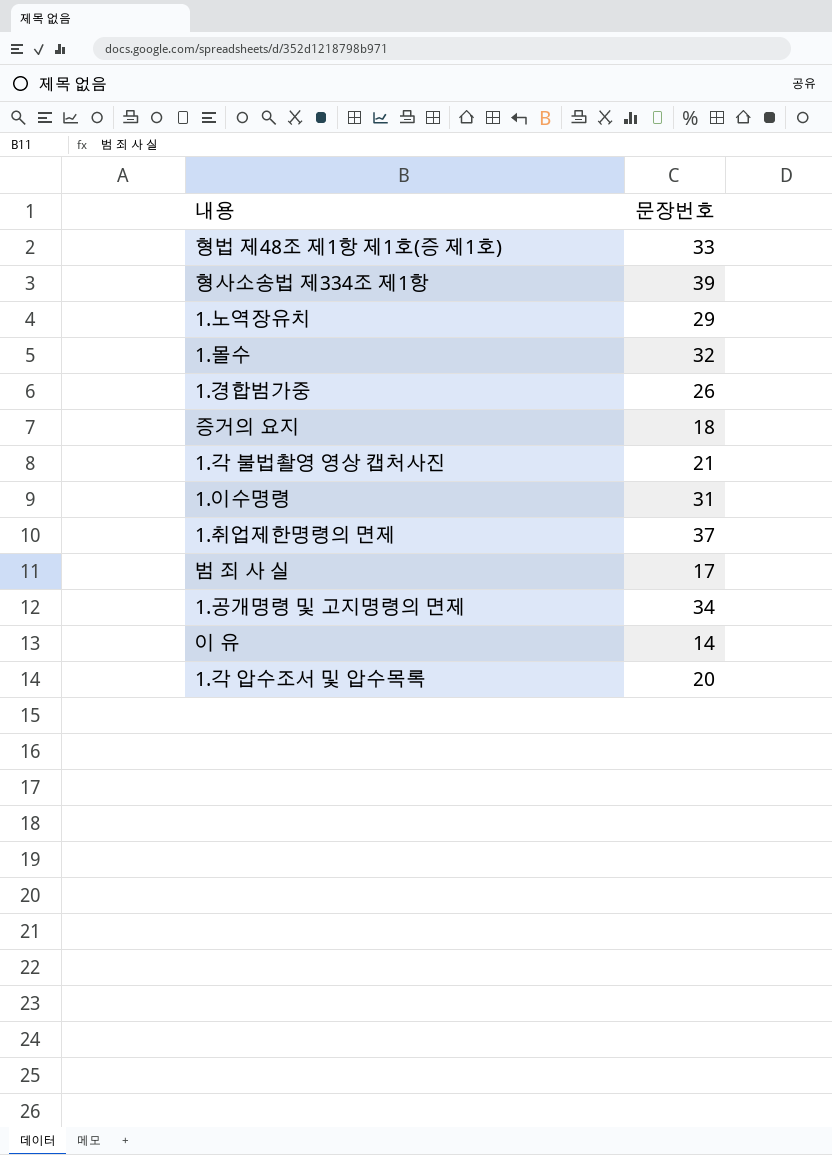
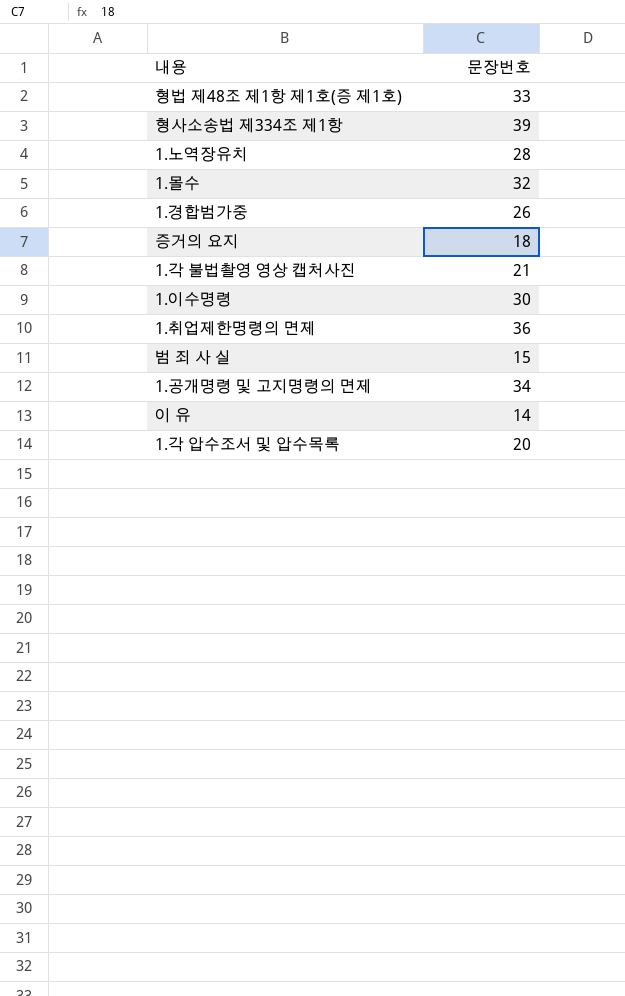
1.노역장유치 | 문장번호: 29 -> 28
1.이수명령 | 문장번호: 31 -> 30
1.취업제한명령의 면제 | 문장번호: 37 -> 36
범 죄 사 실 | 문장번호: 17 -> 15

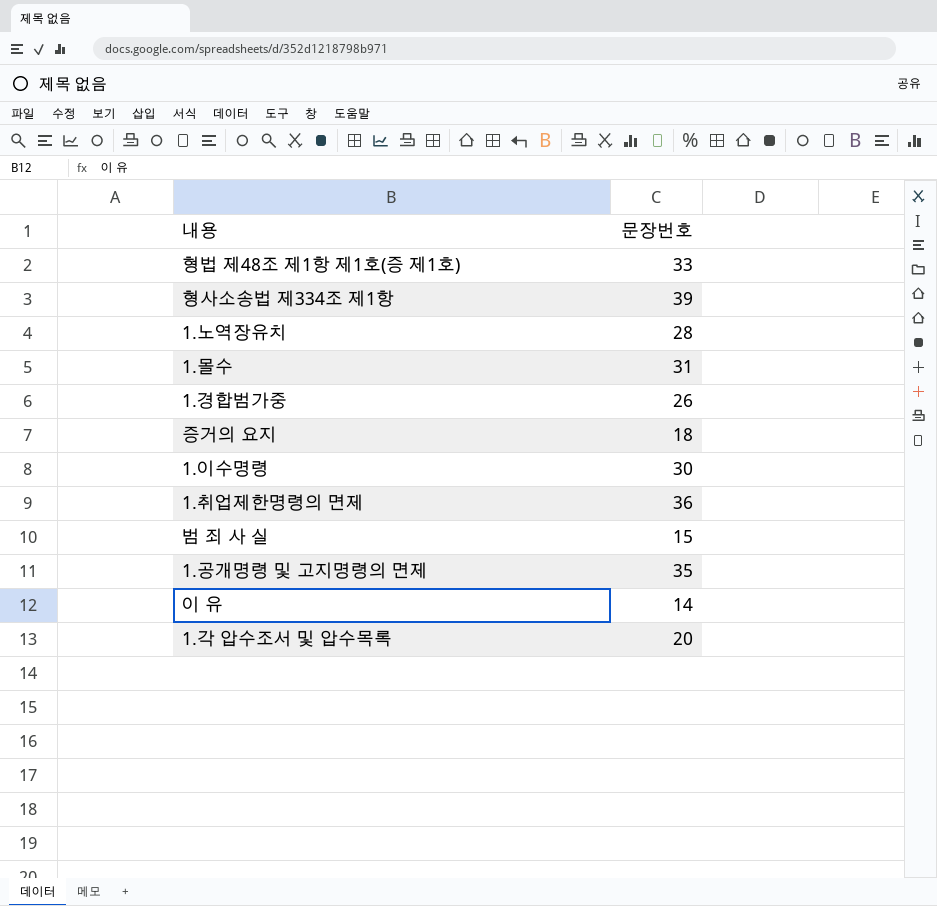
row 1.각 불법촬영 영상 캡처사진: 21 -> none
1.몰수 | 문장번호: 32 -> 31
1.공개명령 및 고지명령의 면제 | 문장번호: 34 -> 35

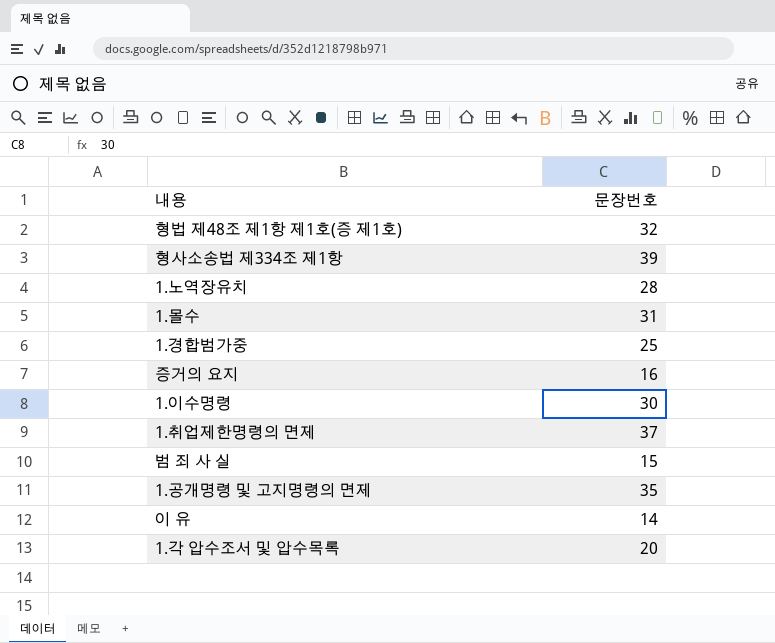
형법 제48조 제1항 제1호(증 제1호) | 문장번호: 33 -> 32
1.경합범가중 | 문장번호: 26 -> 25
증거의 요지 | 문장번호: 18 -> 16
1.취업제한명령의 면제 | 문장번호: 36 -> 37

